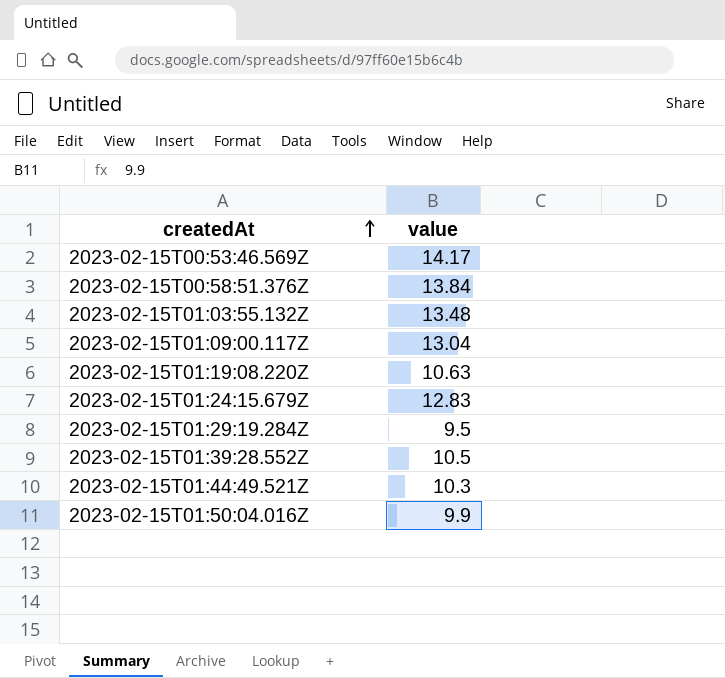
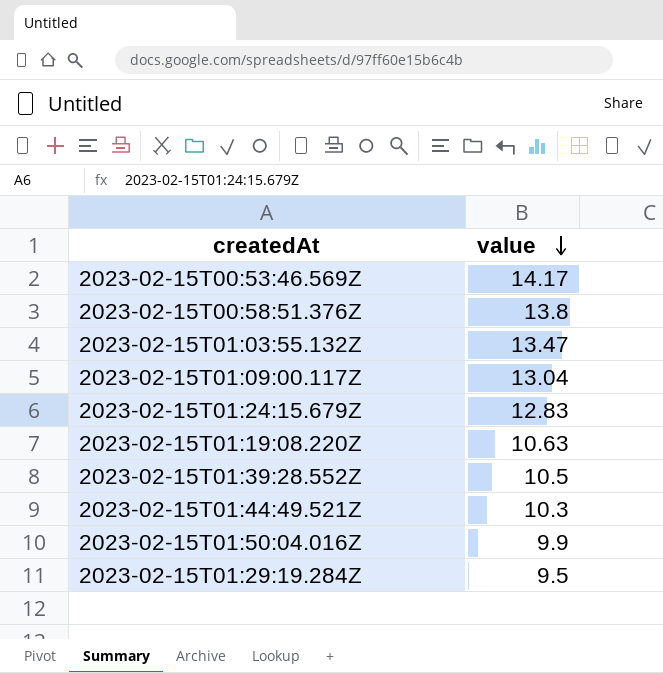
row order: createdAt ascending -> value descending
2023-02-15T00:58:51.376Z | value: 13.84 -> 13.8
2023-02-15T01:03:55.132Z | value: 13.48 -> 13.47

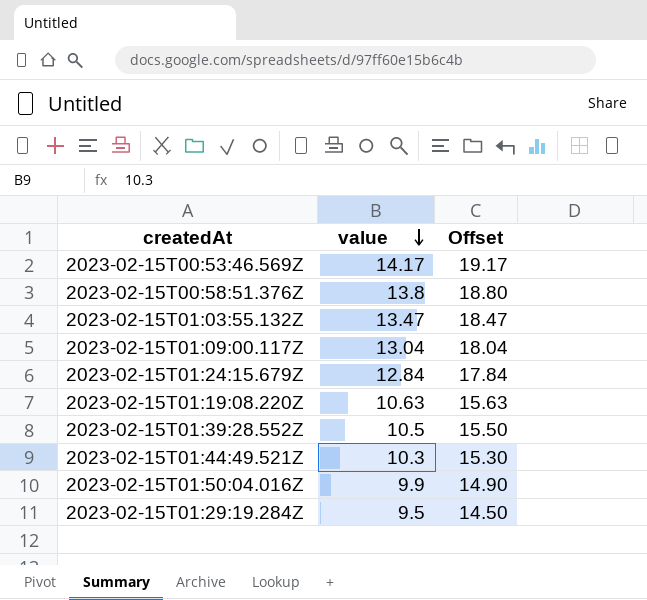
column Offset | formula: none -> [value] + 5
2023-02-15T01:24:15.679Z | value: 12.83 -> 12.84

